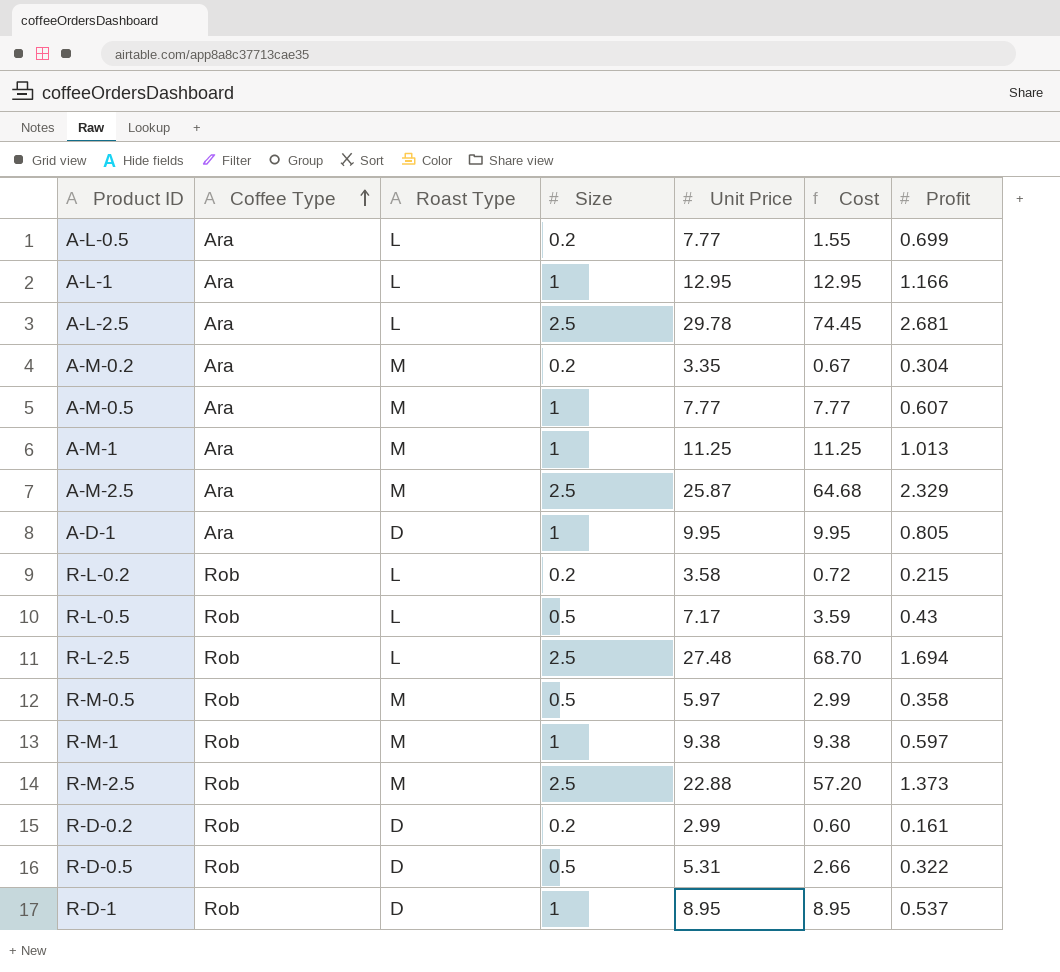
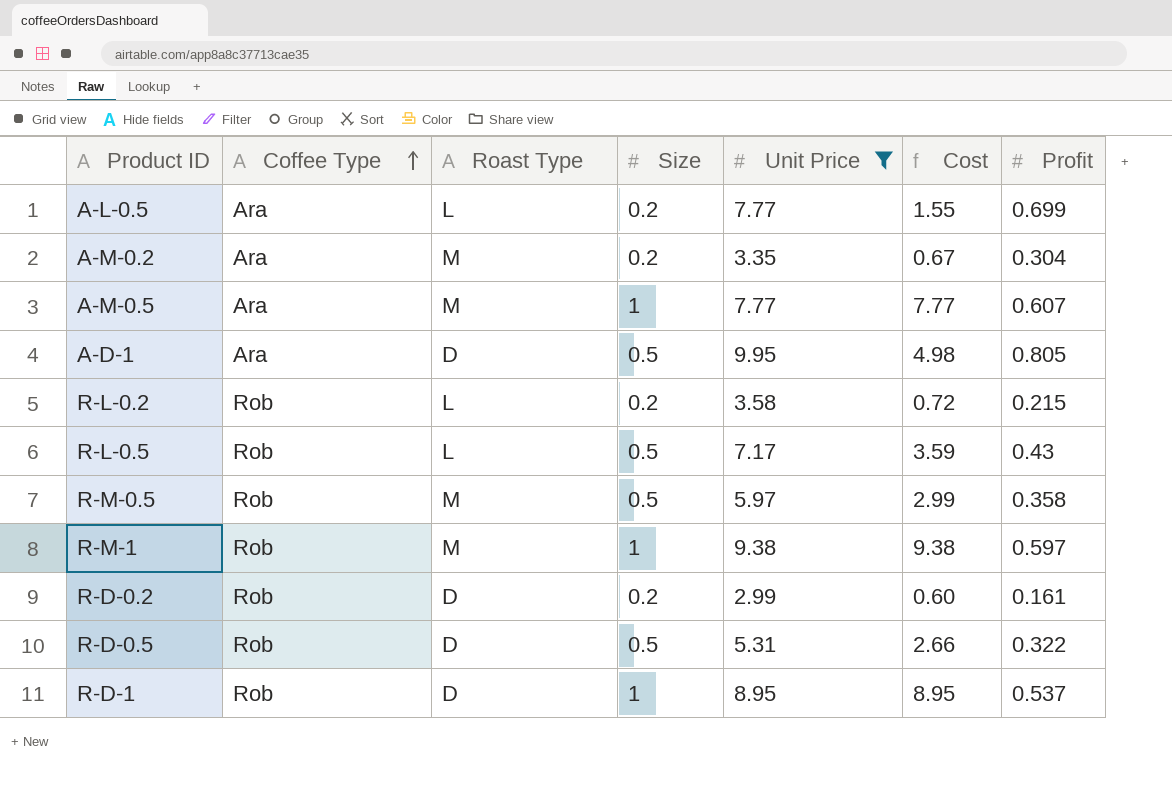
filter: none -> Unit Price <= 9.95
A-D-1 | Size: 1 -> 0.5
A-D-1 | Cost: 9.95 -> 4.98

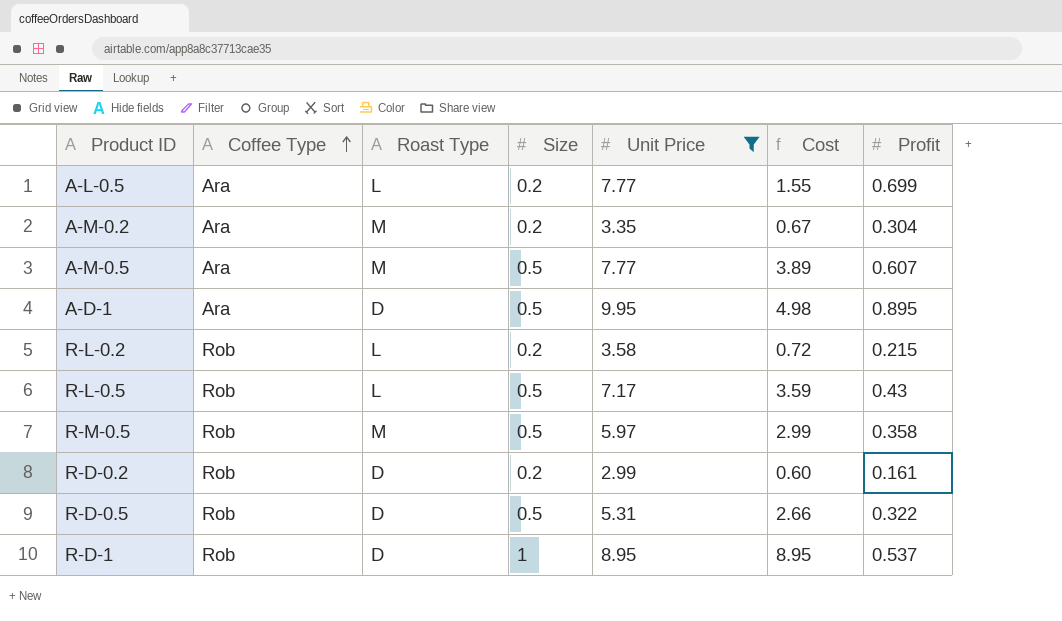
row R-M-1: Rob | M | 1 | 9.38 | 9.38 | 0.597 -> none
A-M-0.5 | Size: 1 -> 0.5
A-M-0.5 | Cost: 7.77 -> 3.89
A-D-1 | Profit: 0.805 -> 0.895

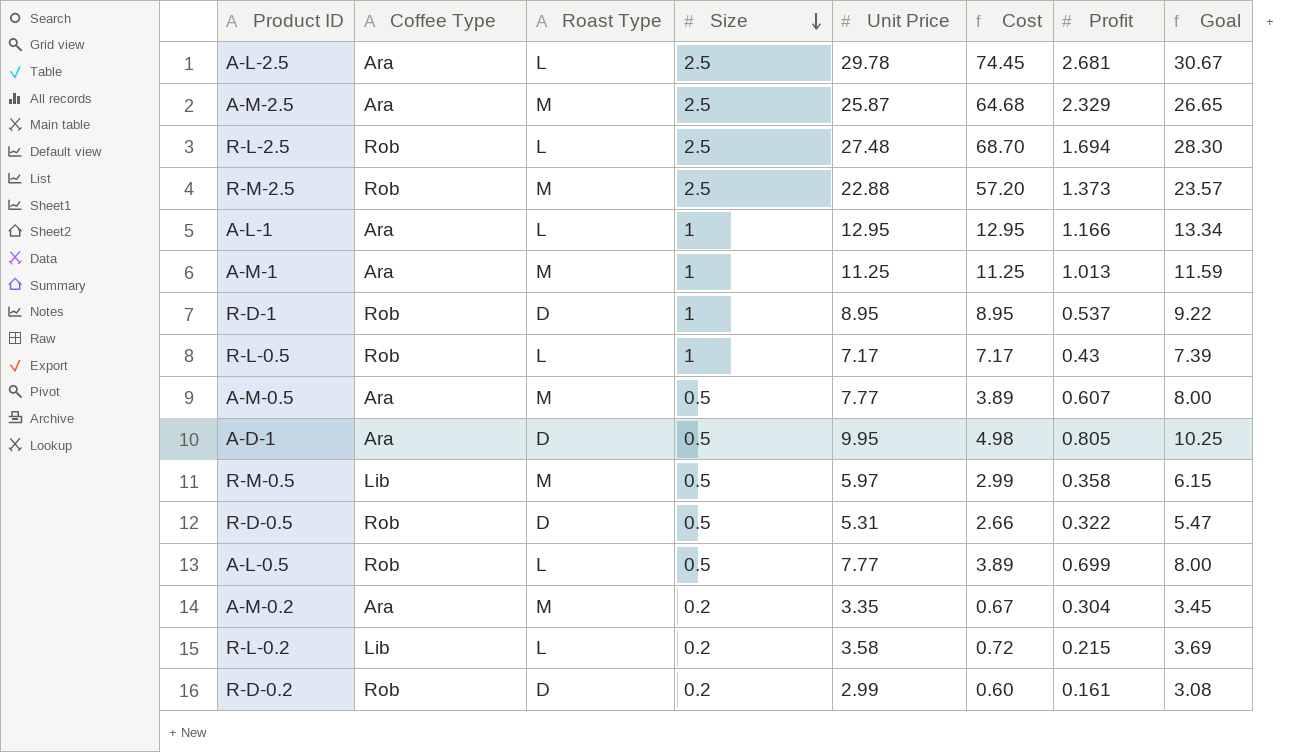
filter: Unit Price <= 9.95 -> none
row order: Coffee Type ascending -> Size descending
column Goal | formula: none -> [Unit Price] * 1.03
R-L-0.5 | Size: 0.5 -> 1
R-L-0.5 | Cost: 3.59 -> 7.17
A-D-1 | Profit: 0.895 -> 0.805
R-M-0.5 | Coffee Type: Rob -> Lib
A-L-0.5 | Coffee Type: Ara -> Rob
A-L-0.5 | Size: 0.2 -> 0.5
A-L-0.5 | Cost: 1.55 -> 3.89
R-L-0.2 | Coffee Type: Rob -> Lib

